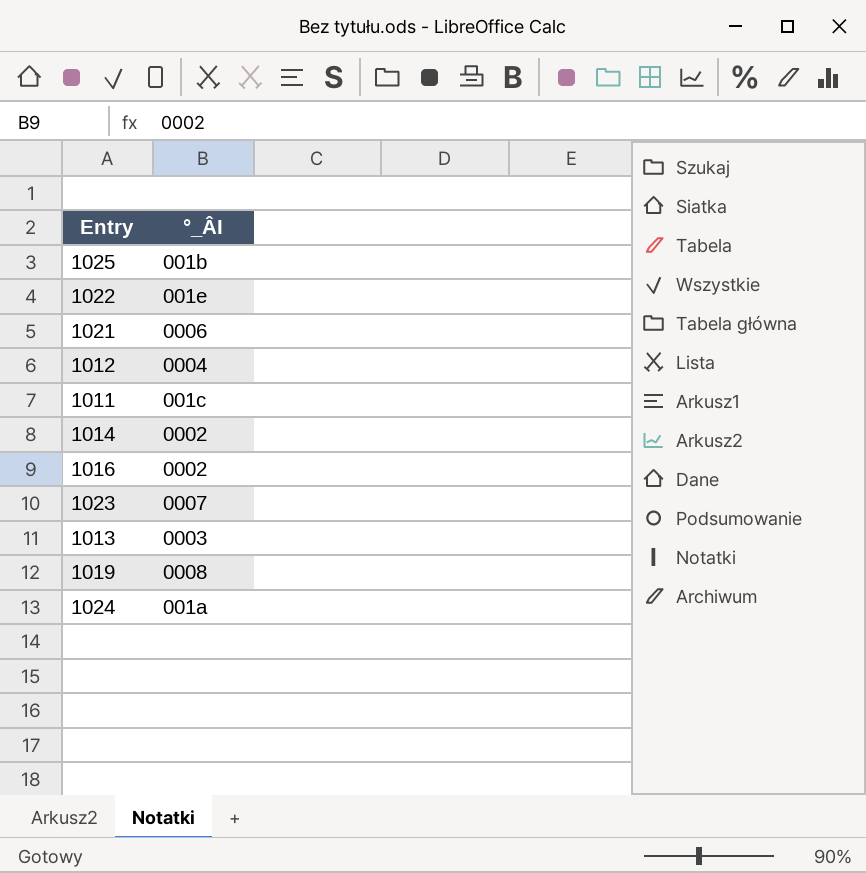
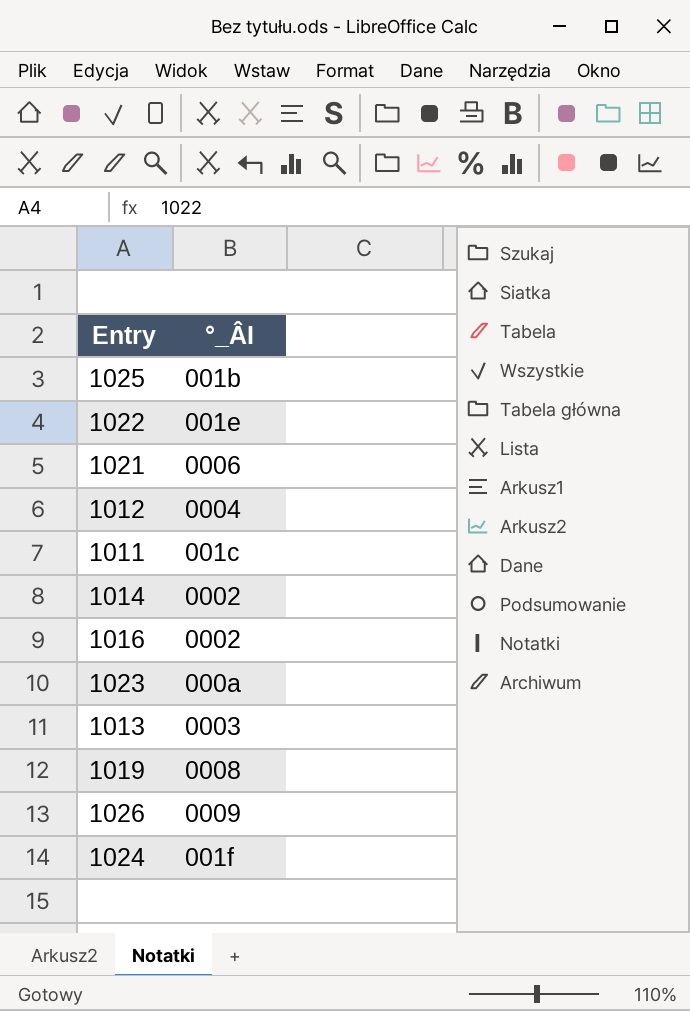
1023 | °_ÂI: 0007 -> 000a
row 1026: none -> 0009
1024 | °_ÂI: 001a -> 001f

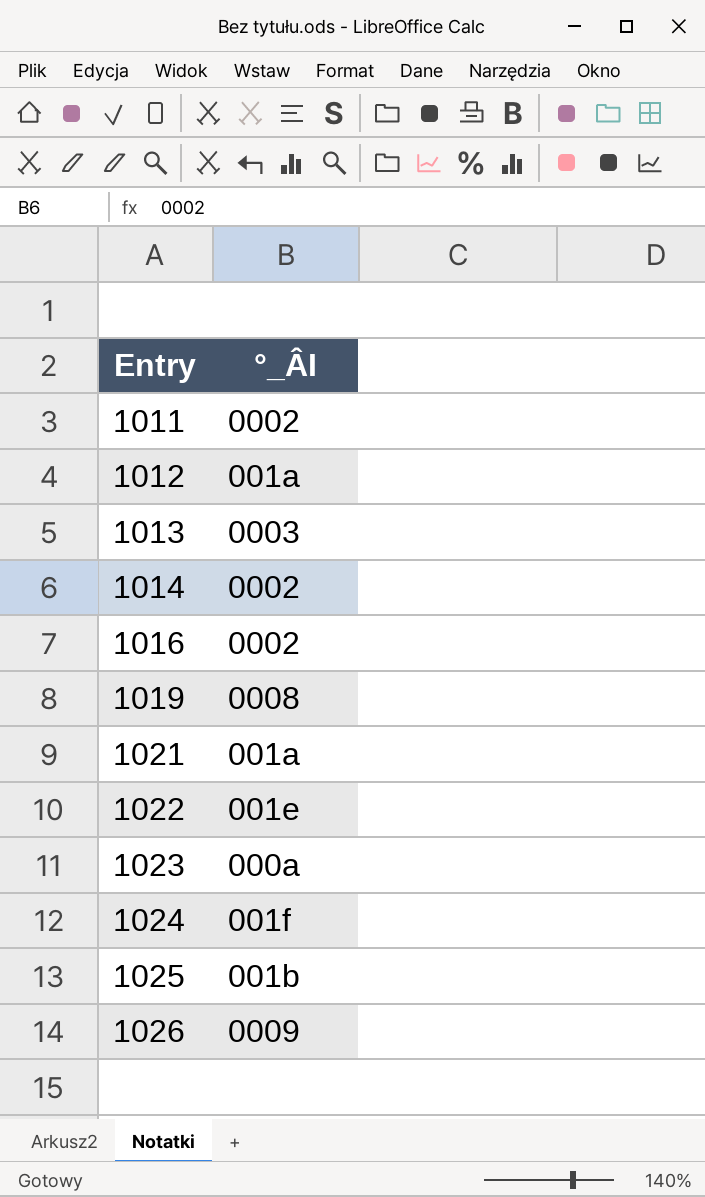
row order: none -> Entry ascending
1011 | °_ÂI: 001c -> 0002
1012 | °_ÂI: 0004 -> 001a
1021 | °_ÂI: 0006 -> 001a

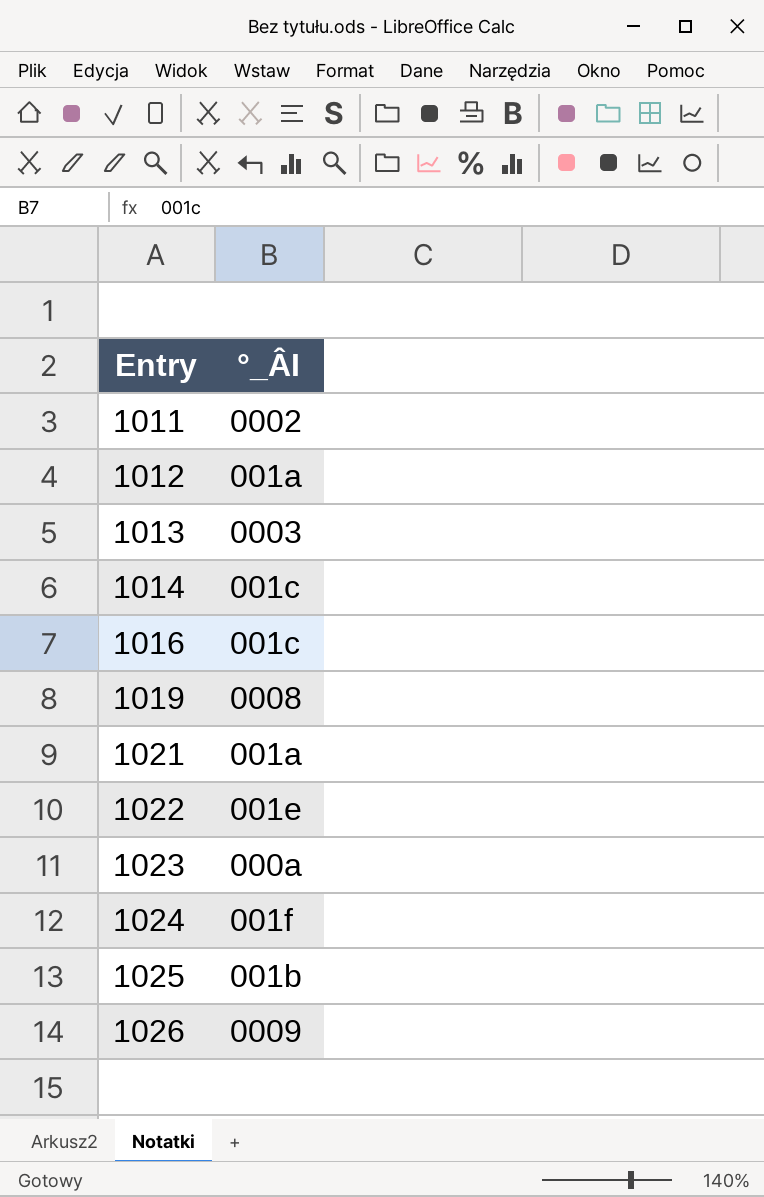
1014 | °_ÂI: 0002 -> 001c
1016 | °_ÂI: 0002 -> 001c

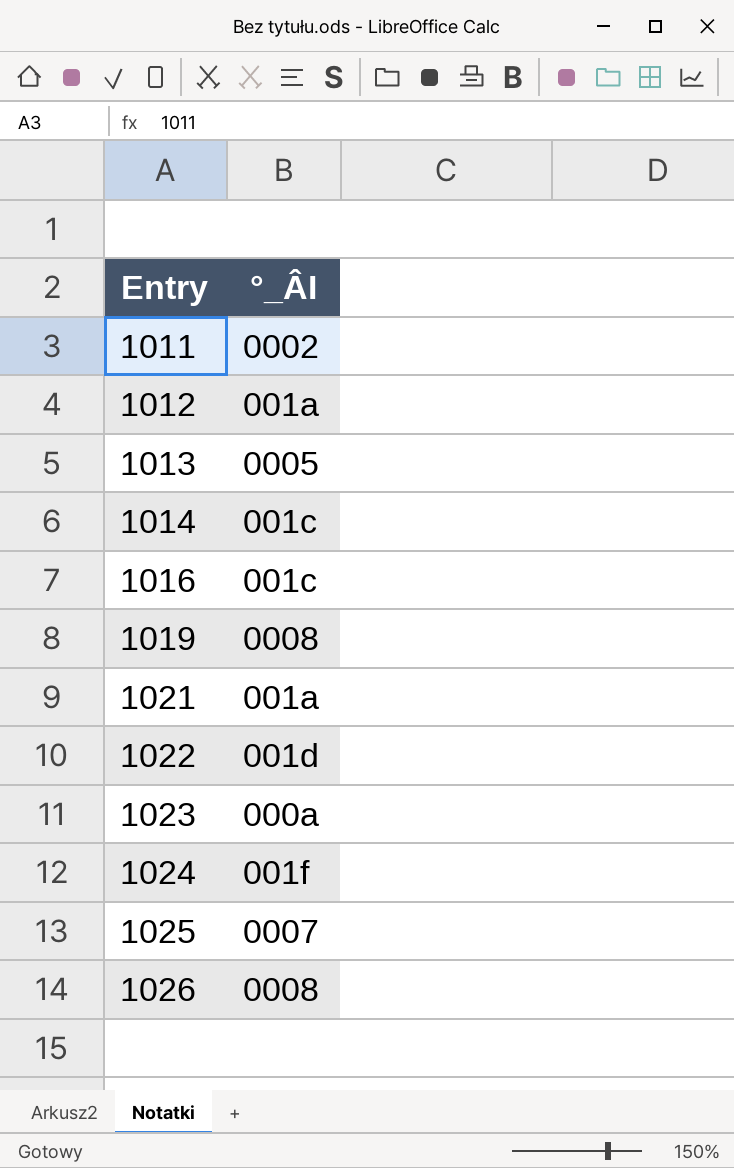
1013 | °_ÂI: 0003 -> 0005
1022 | °_ÂI: 001e -> 001d
1025 | °_ÂI: 001b -> 0007
1026 | °_ÂI: 0009 -> 0008

